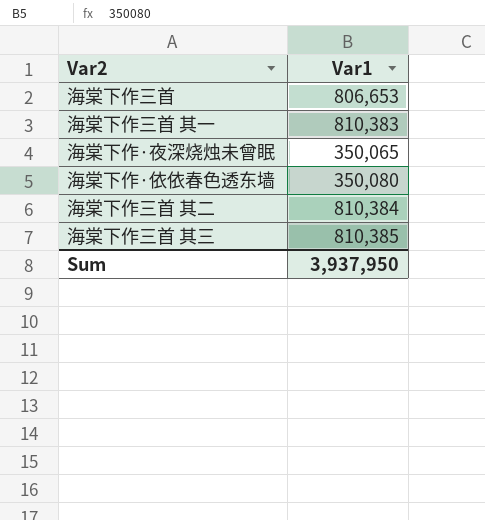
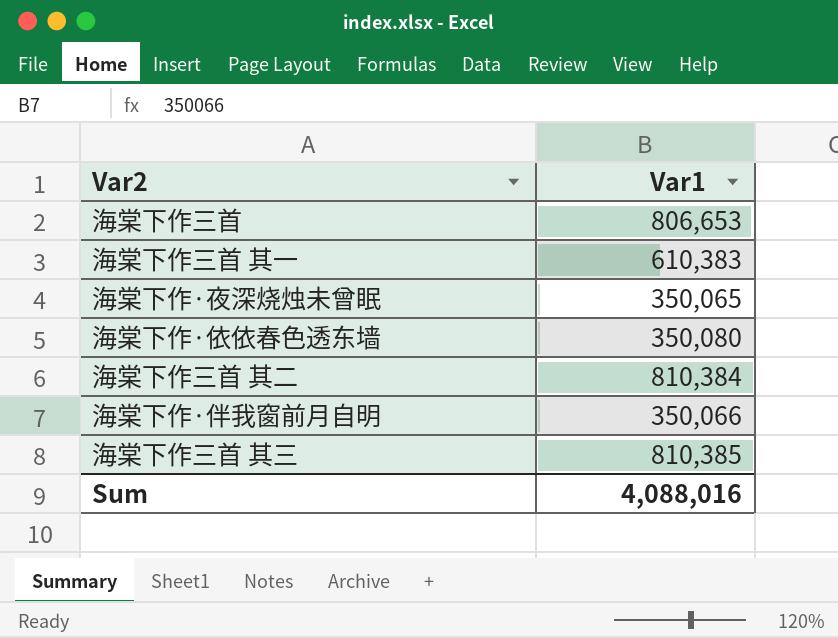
海棠下作三首 其一 | Var1: 810,383 -> 610,383
row 海棠下作·伴我窗前月自明: none -> 350,066
Sum | Var1: 3,937,950 -> 4,088,016

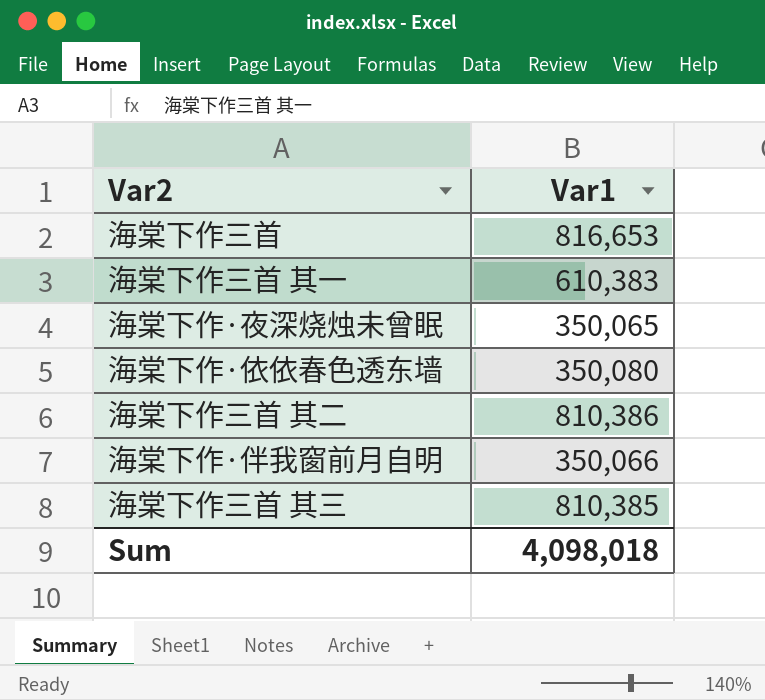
海棠下作三首 | Var1: 806,653 -> 816,653
海棠下作三首 其二 | Var1: 810,384 -> 810,386
Sum | Var1: 4,088,016 -> 4,098,018

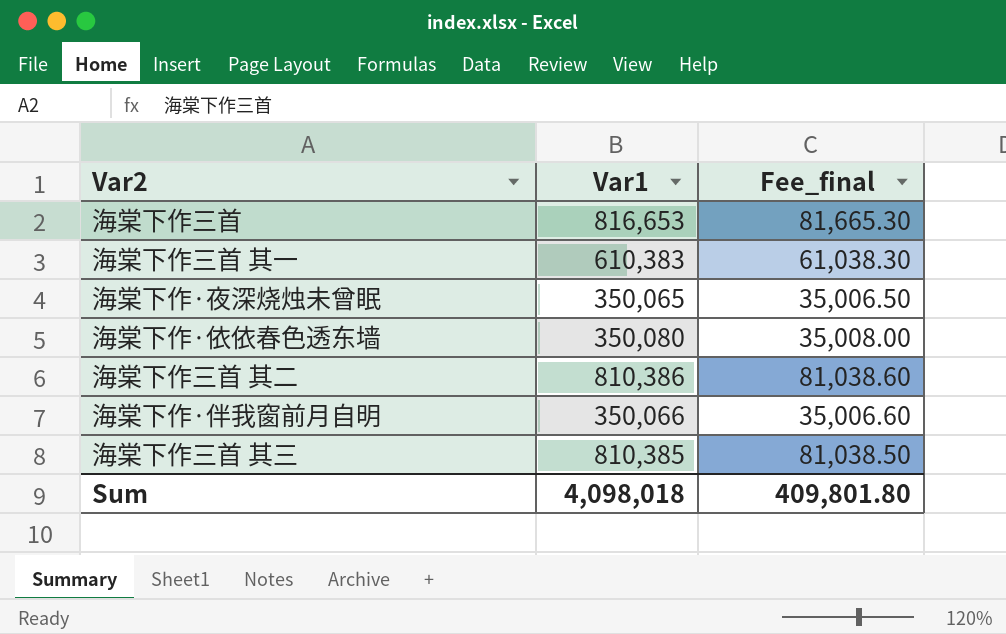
column Fee_final | formula: none -> [Var1] * 0.1

